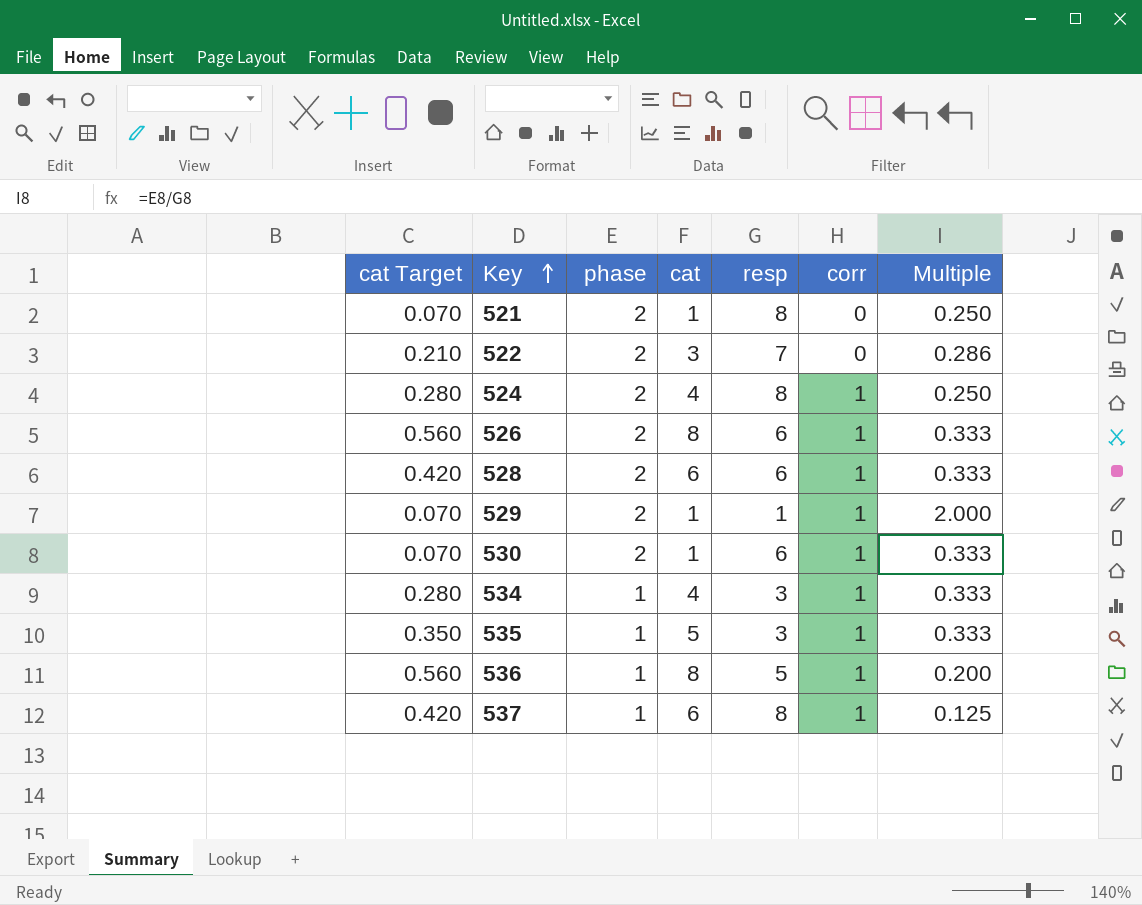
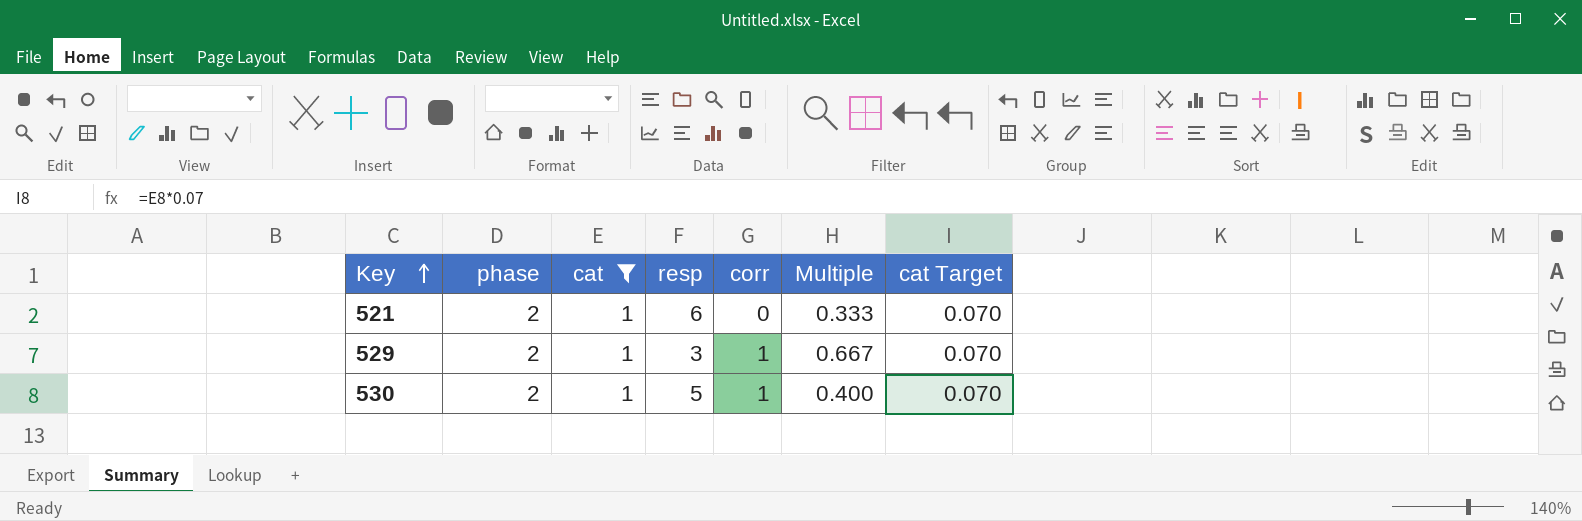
filter: none -> cat = 1
column cat Target | position: 1 -> 7
521 | resp: 8 -> 6
521 | Multiple: 0.250 -> 0.333
529 | resp: 1 -> 3
529 | Multiple: 2.000 -> 0.667
530 | resp: 6 -> 5
530 | Multiple: 0.333 -> 0.400

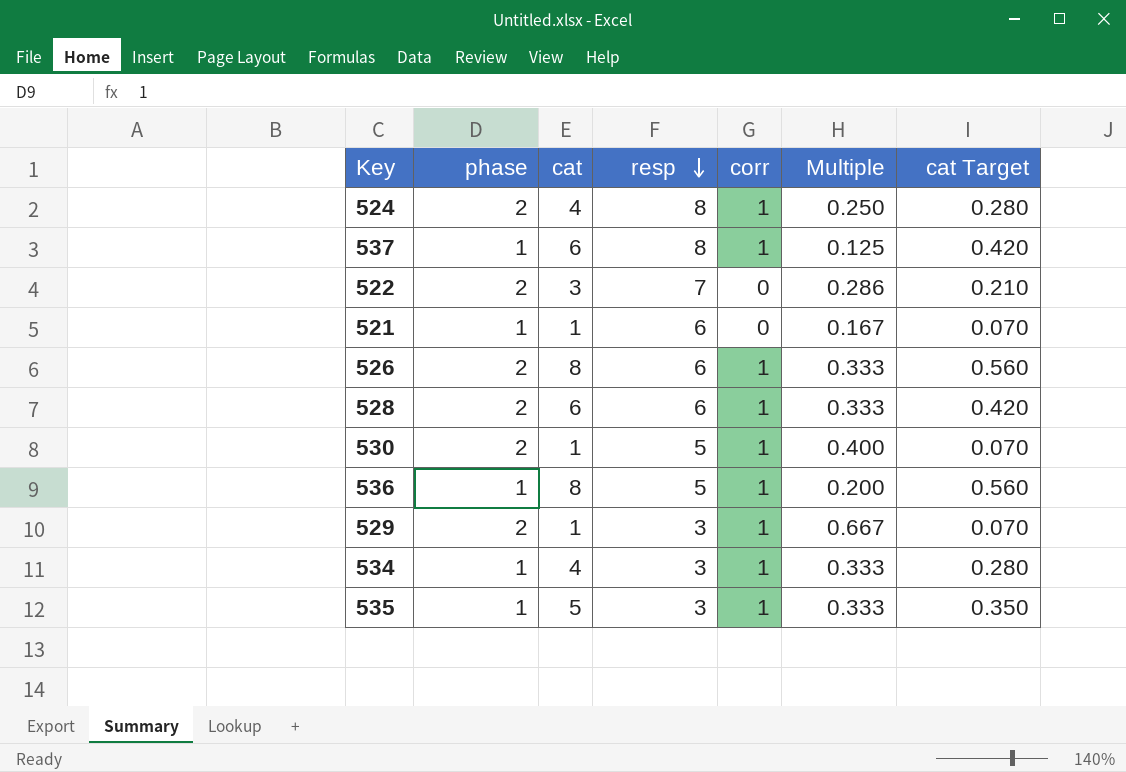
filter: cat = 1 -> none
row order: Key ascending -> resp descending
521 | phase: 2 -> 1
521 | Multiple: 0.333 -> 0.167

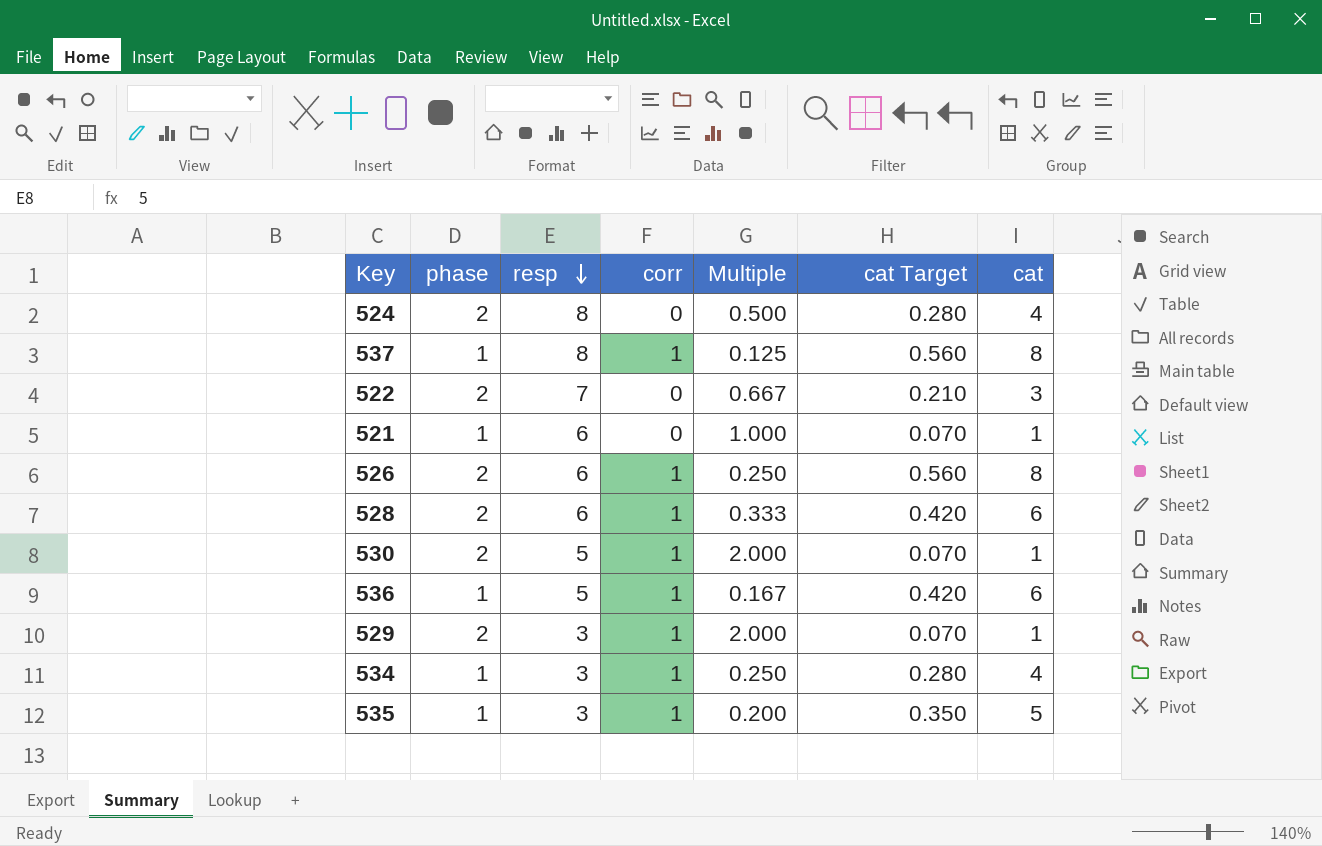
column Multiple | formula: [phase] / [resp] -> [phase] / [cat]
column cat | position: 3 -> 7
524 | corr: 1 -> 0
537 | cat Target: 0.420 -> 0.560
537 | cat: 6 -> 8
536 | cat Target: 0.560 -> 0.420
536 | cat: 8 -> 6

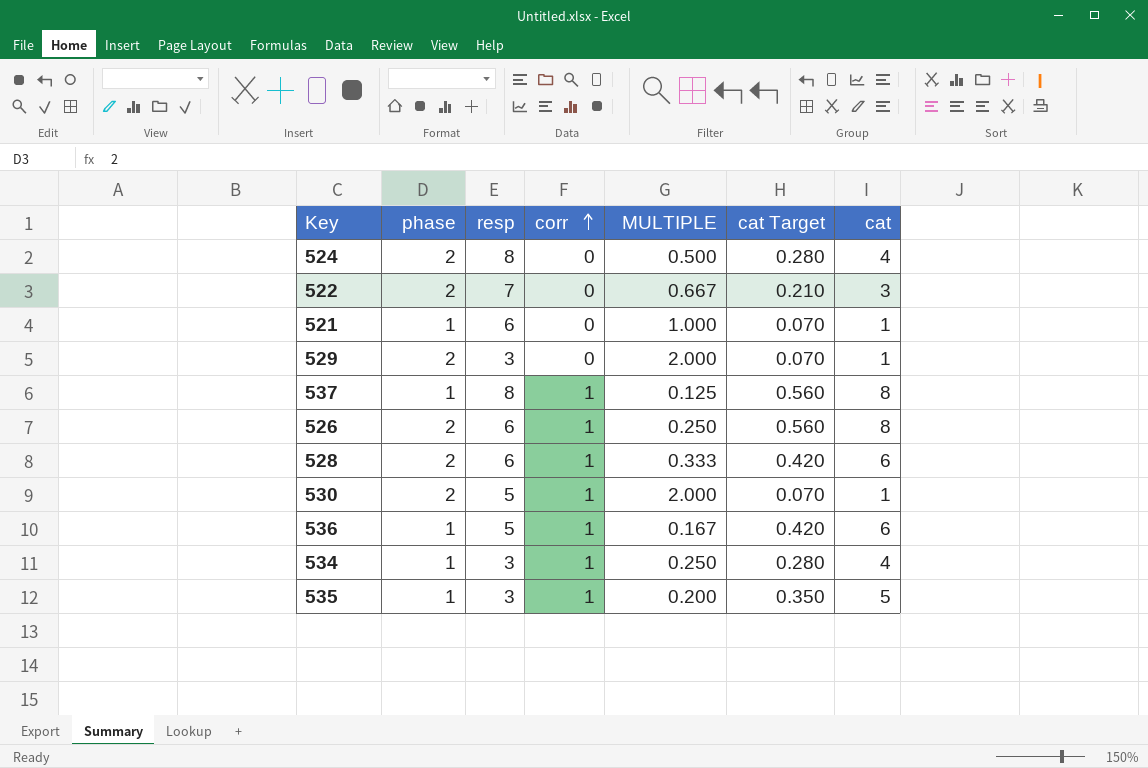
row order: resp descending -> corr ascending
column name: Multiple -> MULTIPLE
529 | corr: 1 -> 0

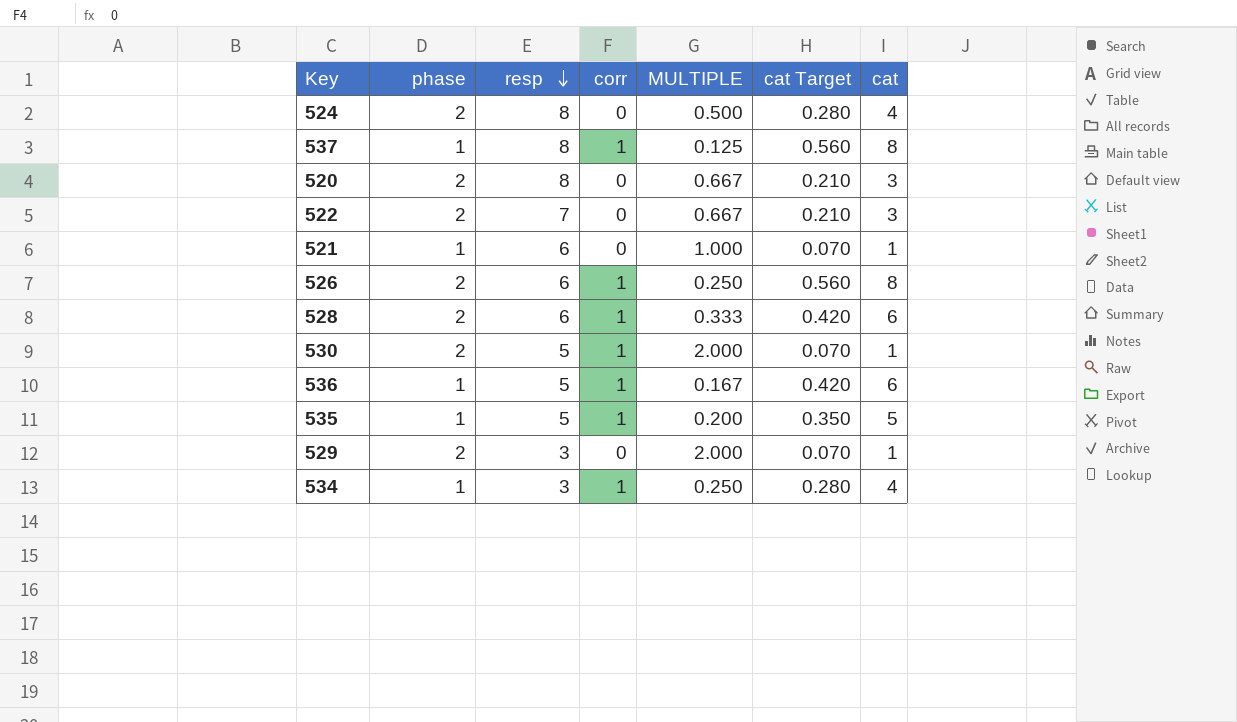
row order: corr ascending -> resp descending
row 520: none -> 2 | 8 | 0 | 0.667 | 0.210 | 3
535 | resp: 3 -> 5

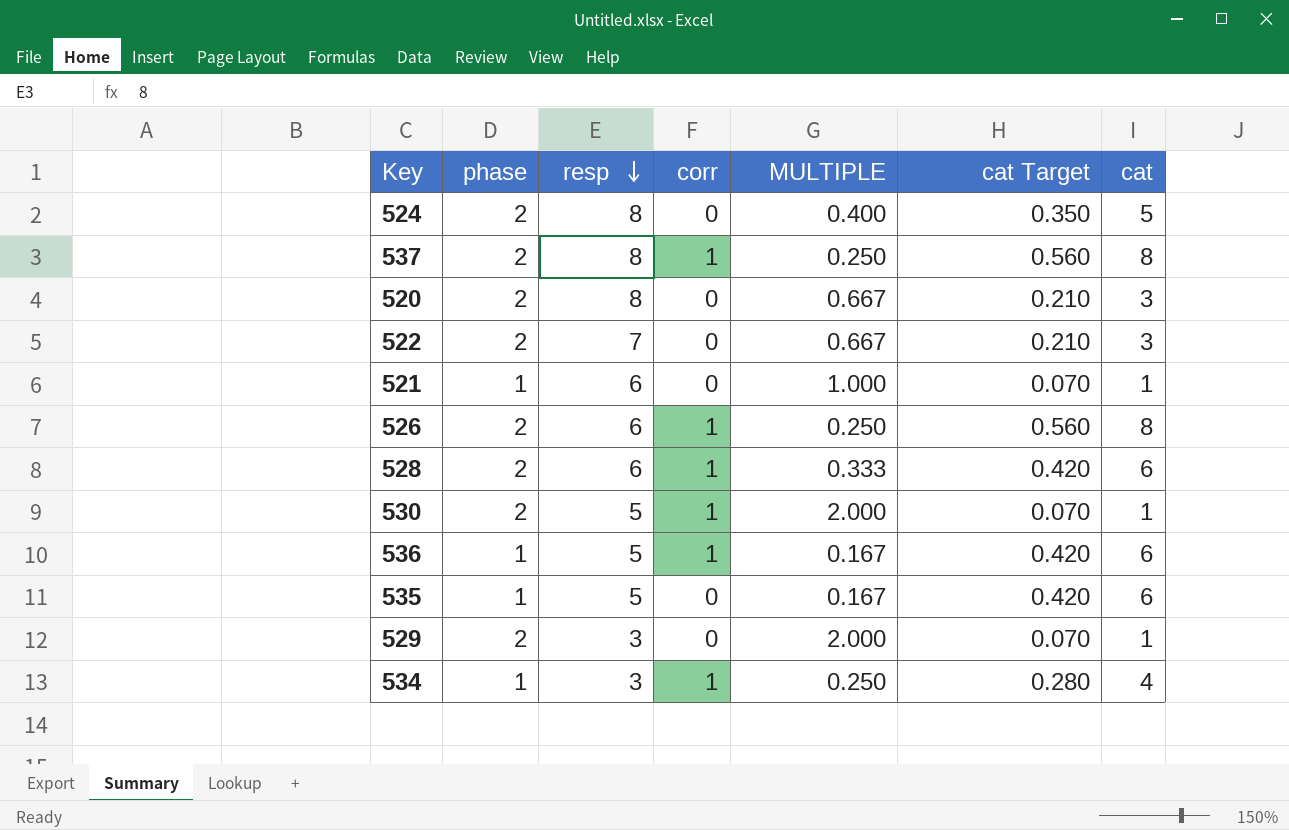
524 | MULTIPLE: 0.500 -> 0.400
524 | cat Target: 0.280 -> 0.350
524 | cat: 4 -> 5
537 | phase: 1 -> 2
537 | MULTIPLE: 0.125 -> 0.250
535 | corr: 1 -> 0
535 | MULTIPLE: 0.200 -> 0.167
535 | cat Target: 0.350 -> 0.420
535 | cat: 5 -> 6

